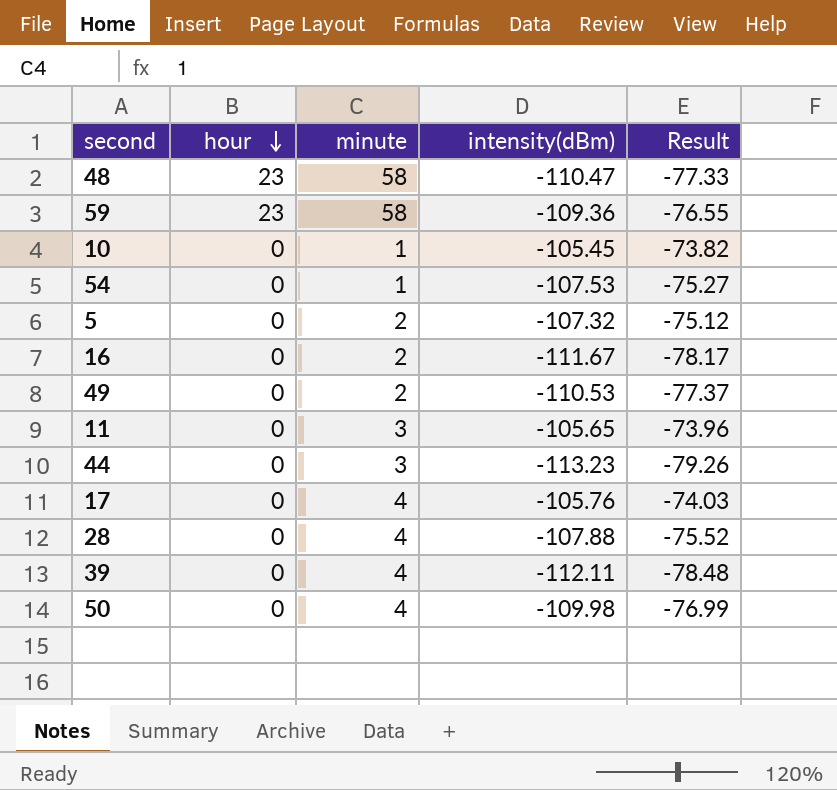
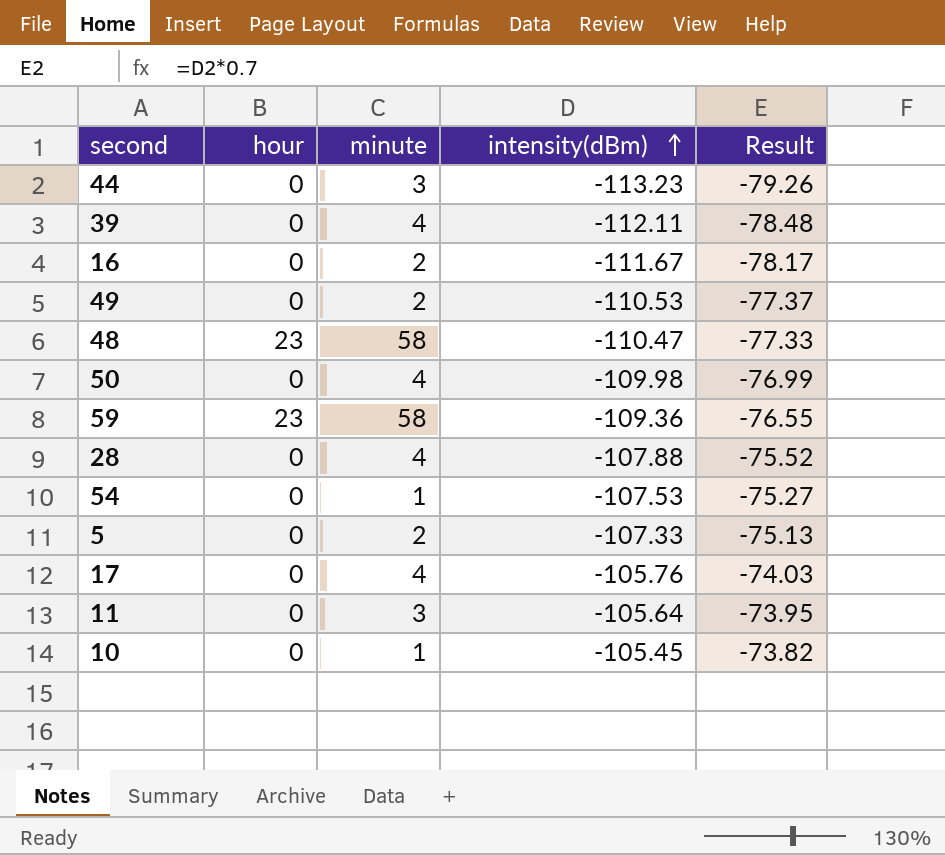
row order: hour descending -> intensity(dBm) ascending
5 | intensity(dBm): -107.32 -> -107.33
5 | Result: -75.12 -> -75.13
11 | intensity(dBm): -105.65 -> -105.64
11 | Result: -73.96 -> -73.95

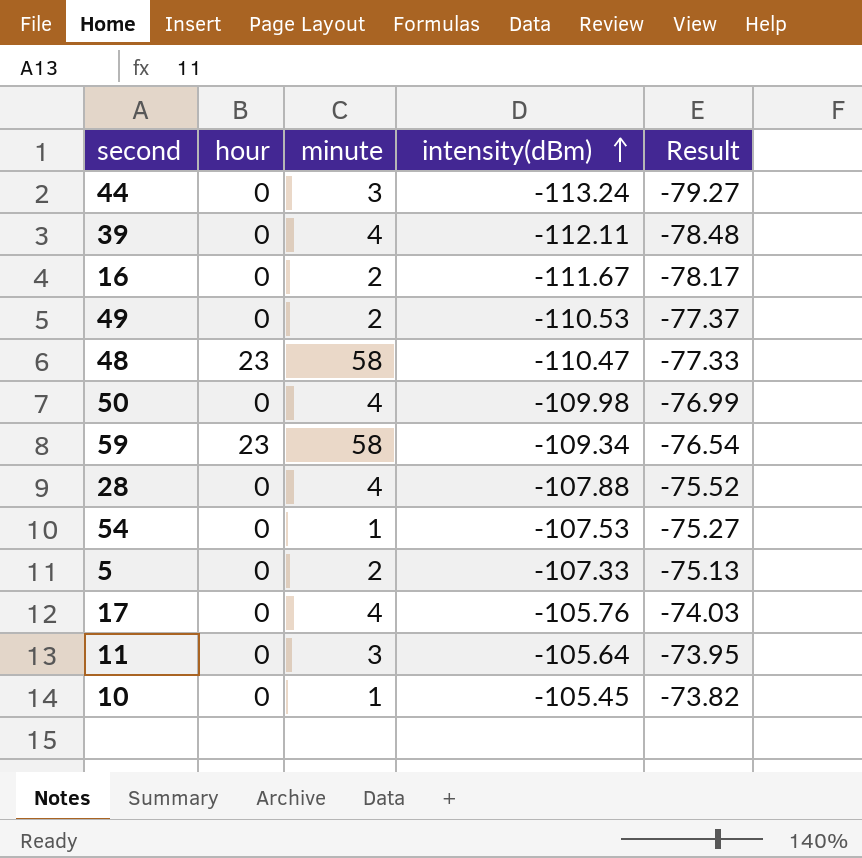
44 | intensity(dBm): -113.23 -> -113.24
44 | Result: -79.26 -> -79.27
59 | intensity(dBm): -109.36 -> -109.34
59 | Result: -76.55 -> -76.54

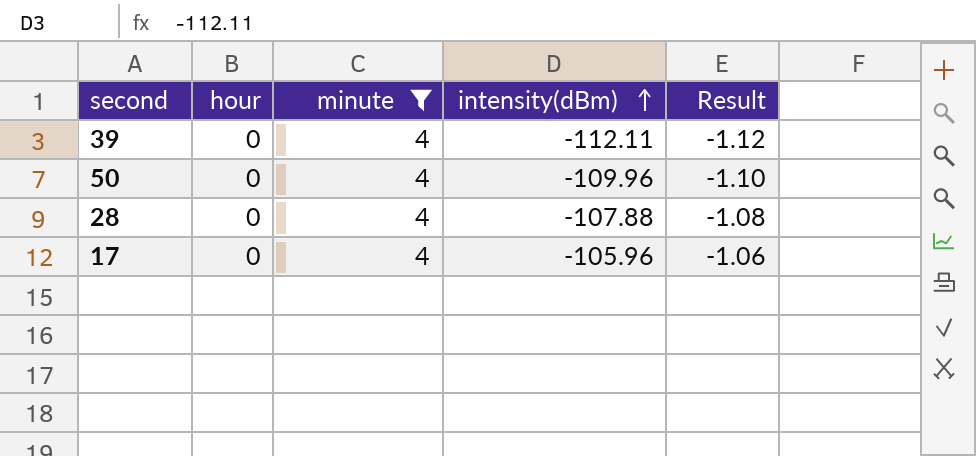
filter: none -> minute = 4
column Result | formula: [intensity(dBm)] * 0.7 -> [intensity(dBm)] * 0.01
50 | intensity(dBm): -109.98 -> -109.96
17 | intensity(dBm): -105.76 -> -105.96

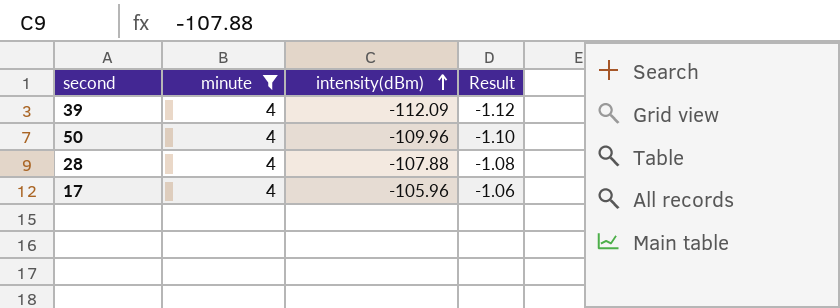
column hour | position: 2 -> none
39 | intensity(dBm): -112.11 -> -112.09

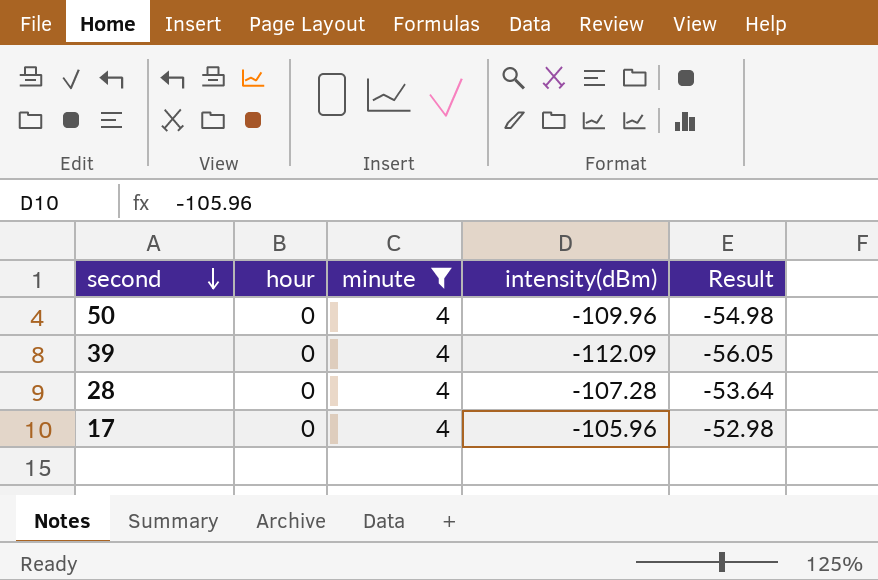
row order: intensity(dBm) ascending -> second descending
column hour | position: none -> 2
column Result | formula: [intensity(dBm)] * 0.01 -> [intensity(dBm)] * 0.5
28 | intensity(dBm): -107.88 -> -107.28

